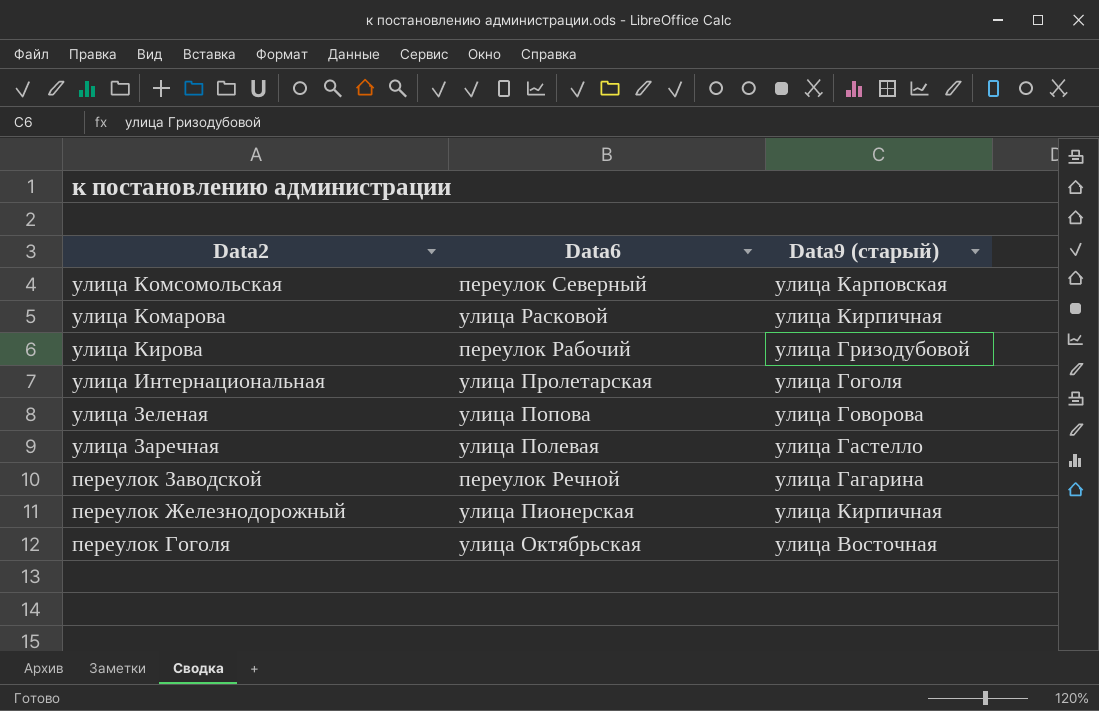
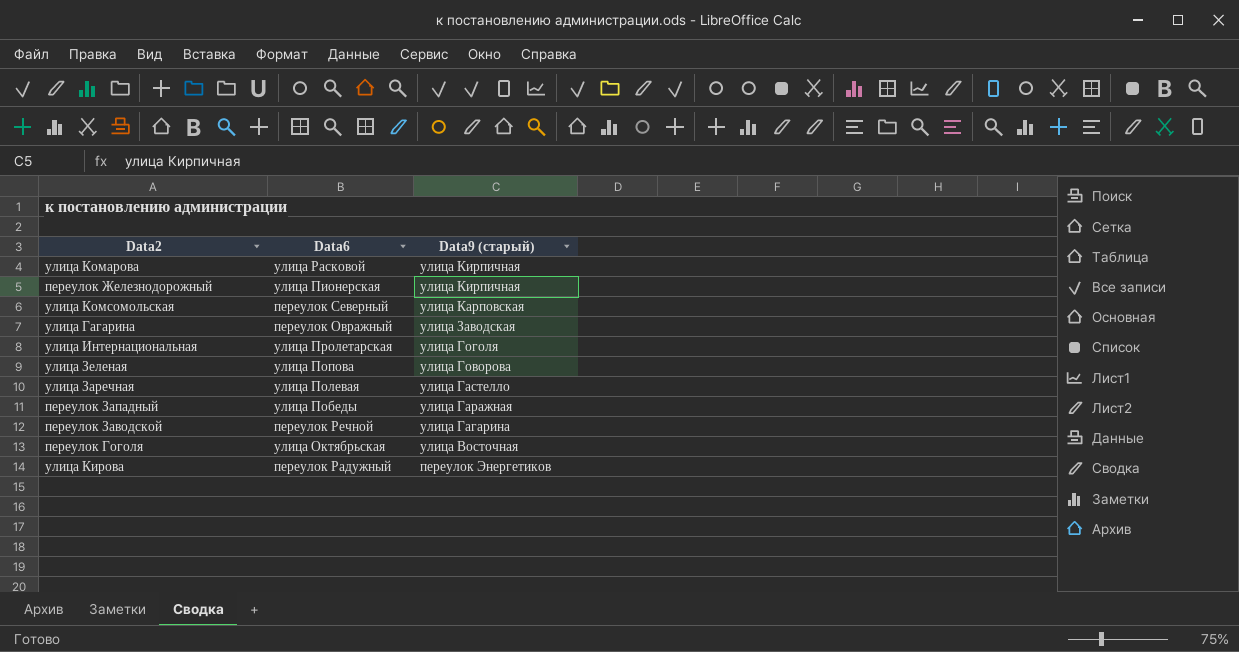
row order: Data2 descending -> Data9 (старый) descending
row улица Гагарина: none -> переулок Овражный | улица Заводская
row переулок Западный: none -> улица Победы | улица Гаражная
улица Кирова | Data6: переулок Рабочий -> переулок Радужный
улица Кирова | Data9 (старый): улица Гризодубовой -> переулок Энергетиков

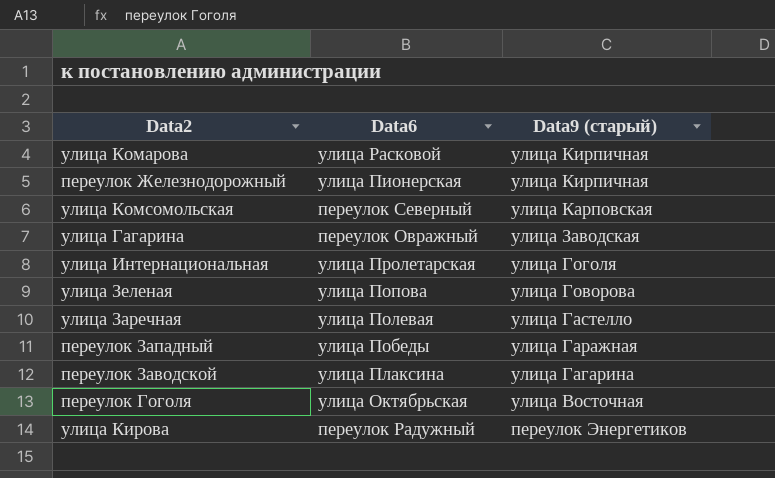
переулок Заводской | Data6: переулок Речной -> улица Плаксина

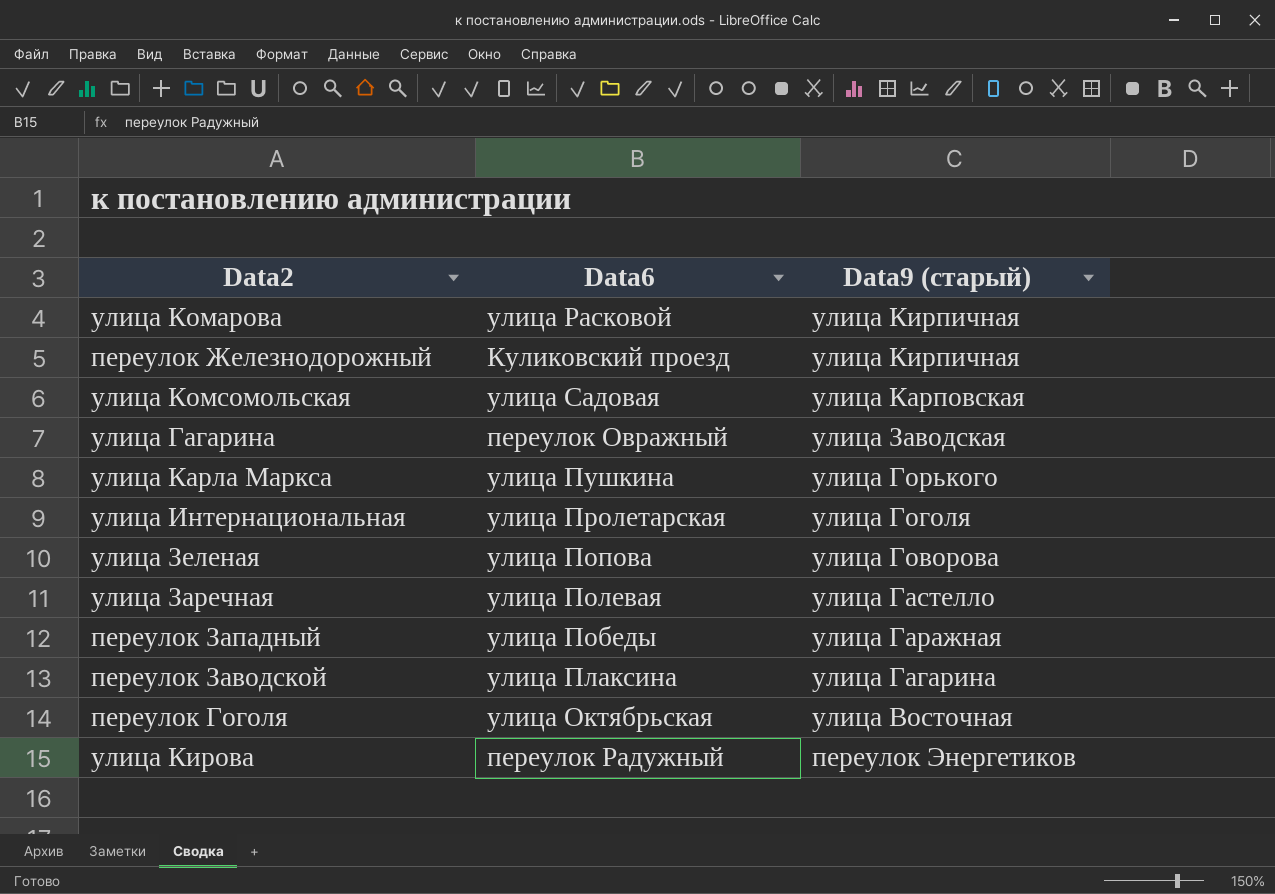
переулок Железнодорожный | Data6: улица Пионерская -> Куликовский проезд
улица Комсомольская | Data6: переулок Северный -> улица Садовая
row улица Карла Маркса: none -> улица Пушкина | улица Горького

